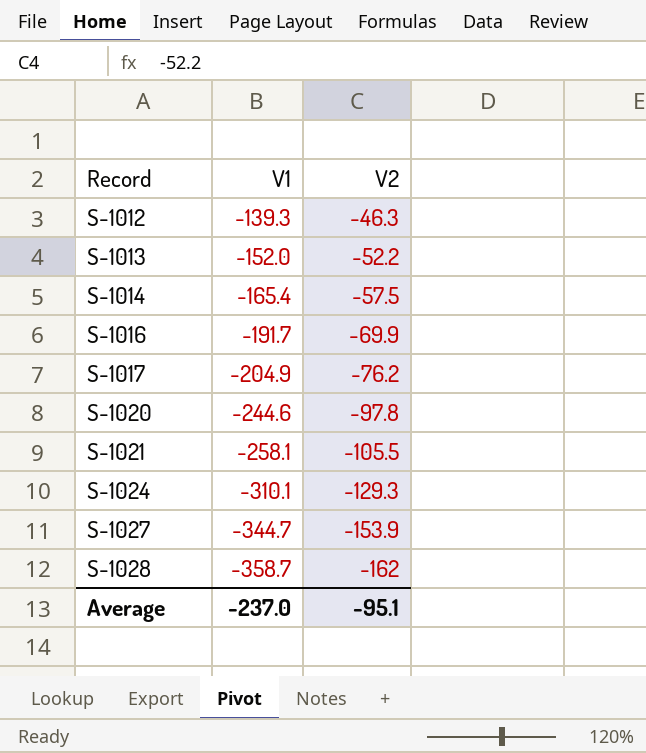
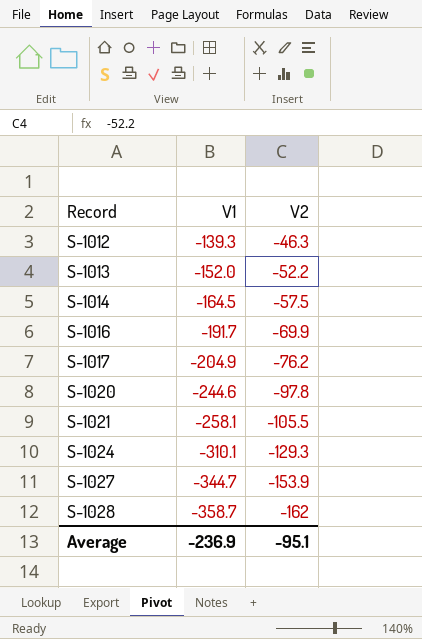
S-1014 | V1: -165.4 -> -164.5
Average | V1: -237.0 -> -236.9

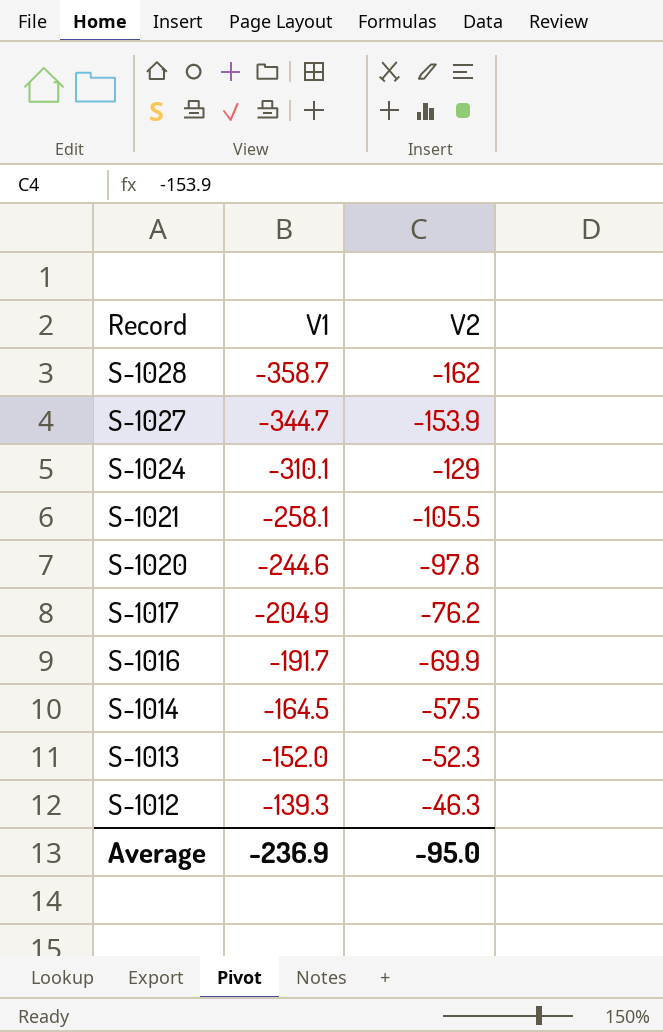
row order: Record ascending -> Record descending
S-1024 | V2: -129.3 -> -129
S-1013 | V2: -52.2 -> -52.3
Average | V2: -95.1 -> -95.0

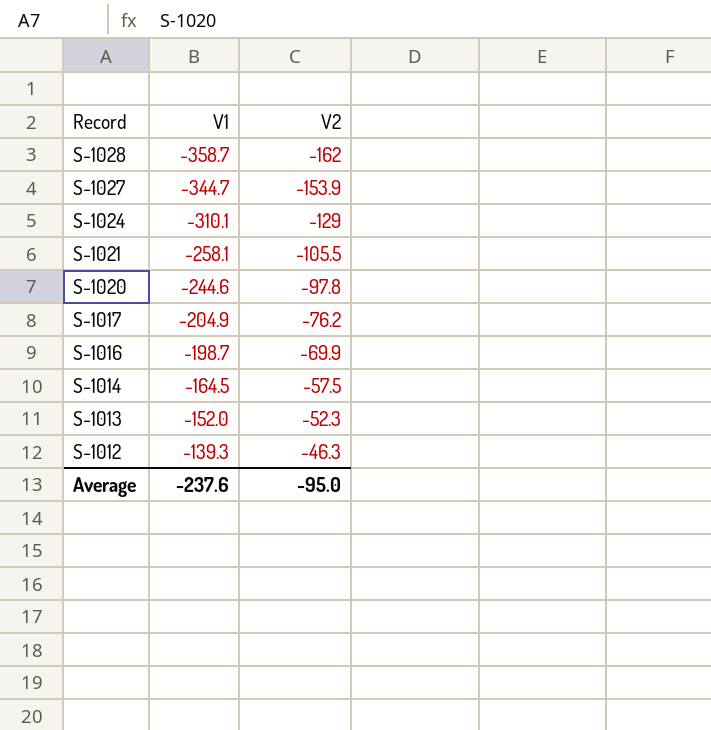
S-1016 | V1: -191.7 -> -198.7
Average | V1: -236.9 -> -237.6

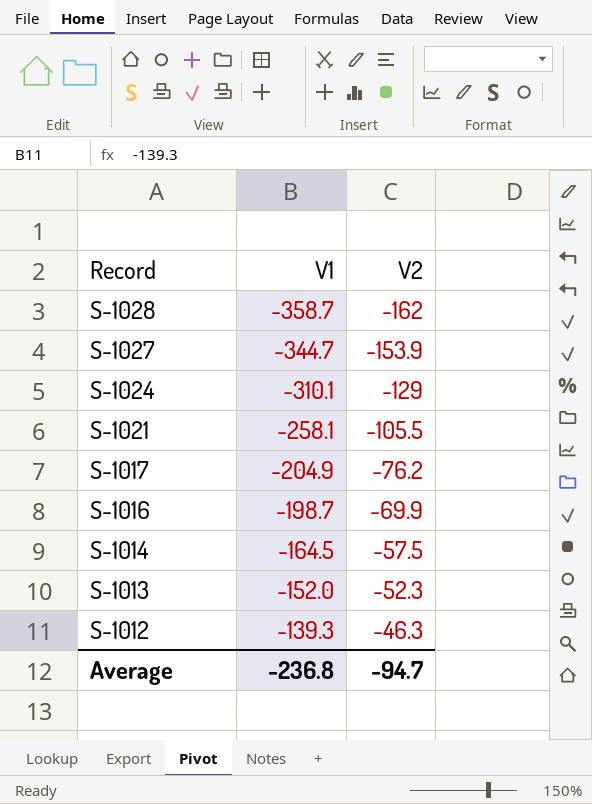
row S-1020: -244.6 | -97.8 -> none
Average | V1: -237.6 -> -236.8
Average | V2: -95.0 -> -94.7

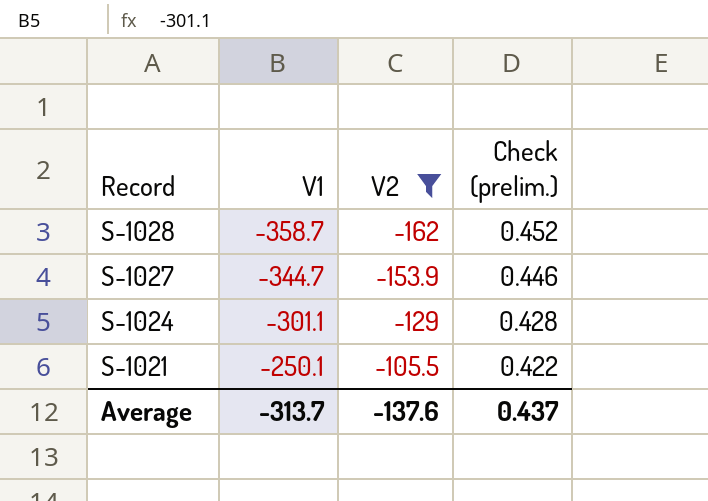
filter: none -> V2 <= -105.5
column Check (prelim.) | formula: none -> [V2] / [V1]
S-1024 | V1: -310.1 -> -301.1
S-1021 | V1: -258.1 -> -250.1
Average | V1: -236.8 -> -313.7
Average | V2: -94.7 -> -137.6

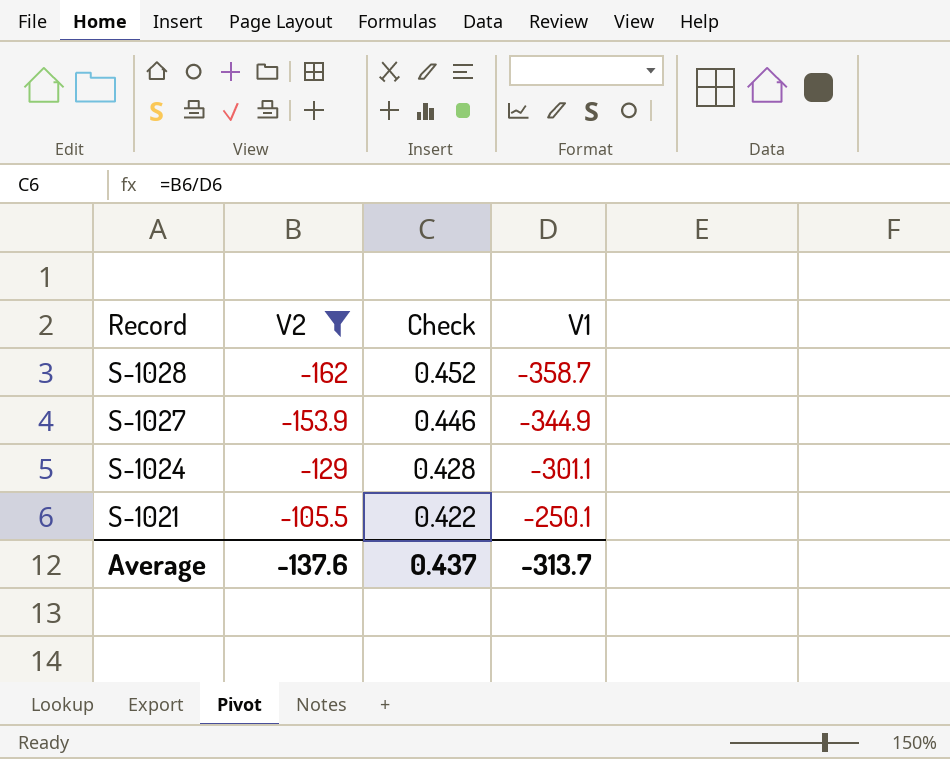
column name: Check (prelim.) -> Check
column V1 | position: 2 -> 4
S-1027 | V1: -344.7 -> -344.9

